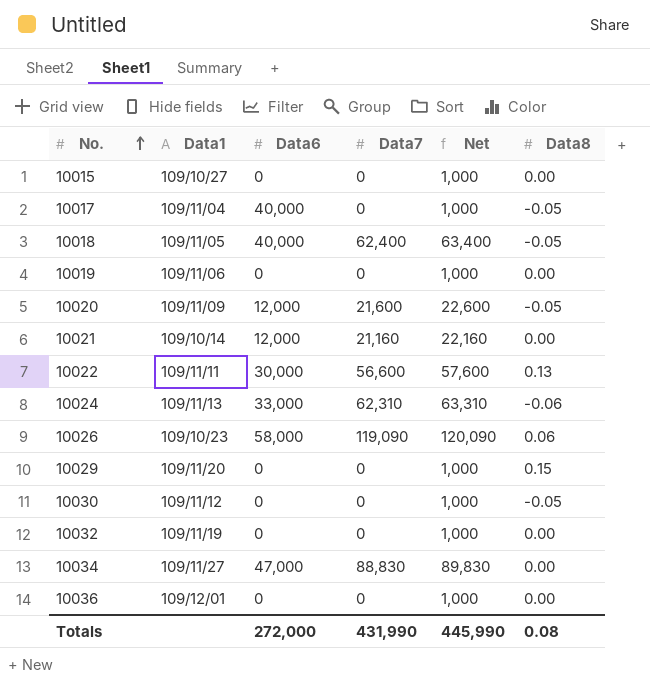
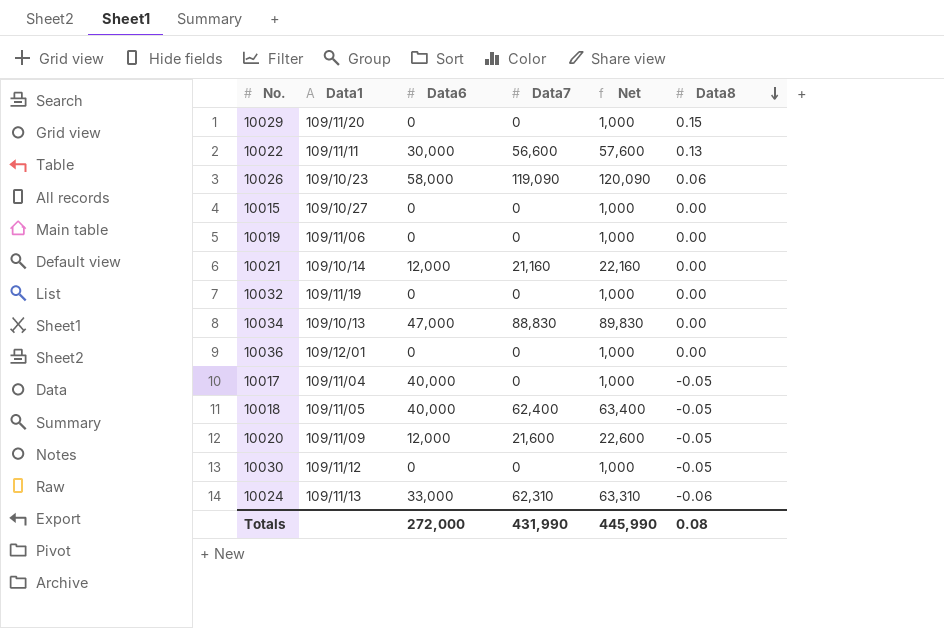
row order: No. ascending -> Data8 descending
10034 | Data1: 109/11/27 -> 109/10/13

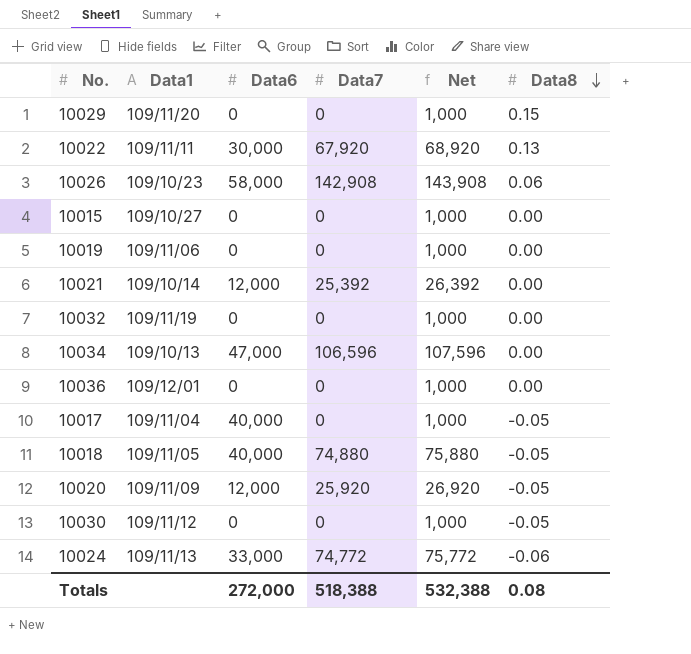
10022 | Data7: 56,600 -> 67,920
10022 | Net: 57,600 -> 68,920
10026 | Data7: 119,090 -> 142,908
10026 | Net: 120,090 -> 143,908
10021 | Data7: 21,160 -> 25,392
10021 | Net: 22,160 -> 26,392
10034 | Data7: 88,830 -> 106,596
10034 | Net: 89,830 -> 107,596
10018 | Data7: 62,400 -> 74,880
10018 | Net: 63,400 -> 75,880
10020 | Data7: 21,600 -> 25,920
10020 | Net: 22,600 -> 26,920
10024 | Data7: 62,310 -> 74,772
10024 | Net: 63,310 -> 75,772
Totals | Data7: 431,990 -> 518,388
Totals | Net: 445,990 -> 532,388

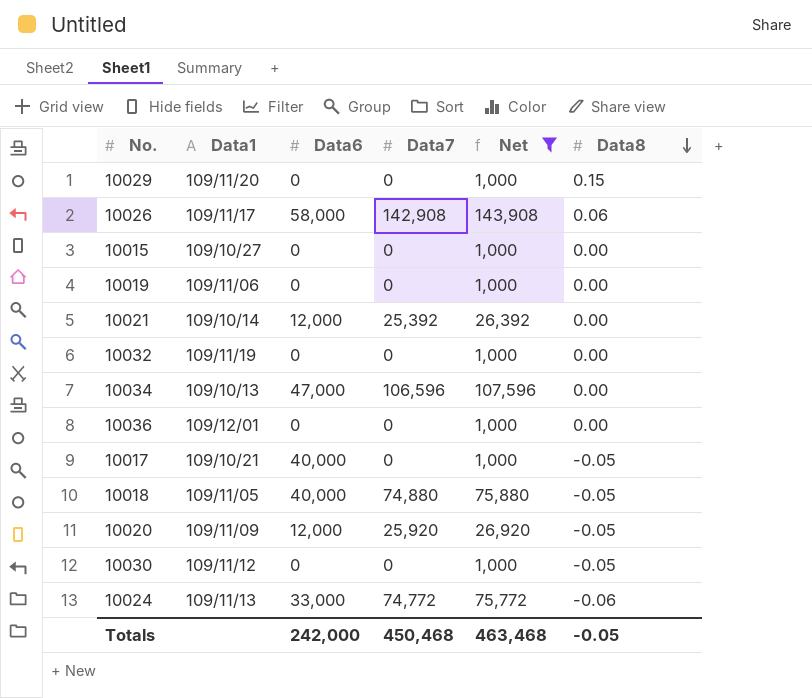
filter: none -> Net != 68,920
10026 | Data1: 109/10/23 -> 109/11/17
10017 | Data1: 109/11/04 -> 109/10/21
Totals | Data6: 272,000 -> 242,000
Totals | Data7: 518,388 -> 450,468
Totals | Net: 532,388 -> 463,468
Totals | Data8: 0.08 -> -0.05

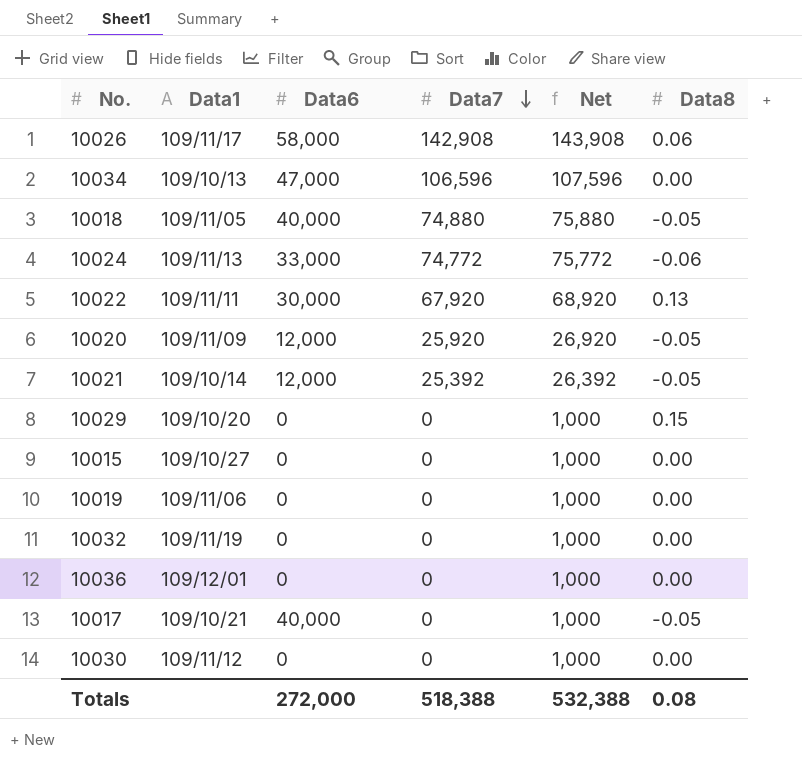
filter: Net != 68,920 -> none
row order: Data8 descending -> Data7 descending
10021 | Data8: 0.00 -> -0.05
10029 | Data1: 109/11/20 -> 109/10/20
10030 | Data8: -0.05 -> 0.00
Totals | Data6: 242,000 -> 272,000
Totals | Data7: 450,468 -> 518,388
Totals | Net: 463,468 -> 532,388
Totals | Data8: -0.05 -> 0.08

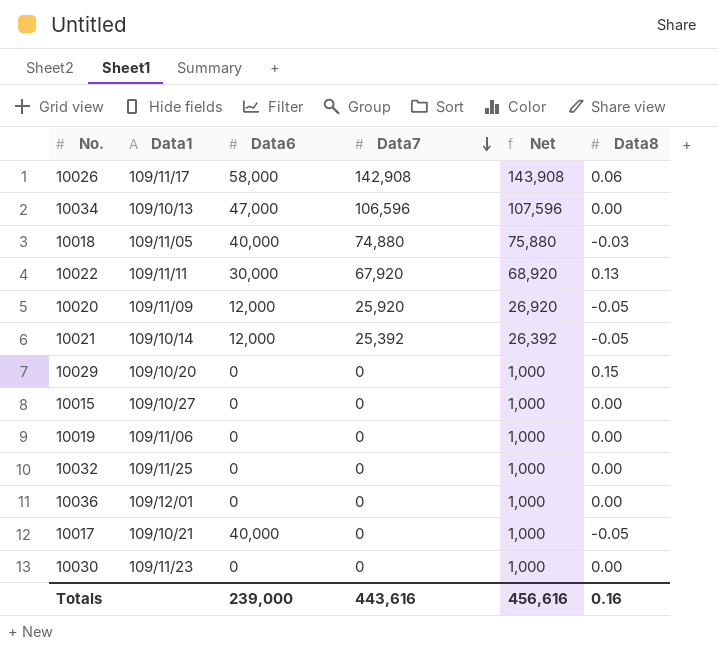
row 10024: 109/11/13 | 33,000 | 74,772 | 75,772 | -0.06 -> none
10018 | Data8: -0.05 -> -0.03
10032 | Data1: 109/11/19 -> 109/11/25
10030 | Data1: 109/11/12 -> 109/11/23
Totals | Data6: 272,000 -> 239,000
Totals | Data7: 518,388 -> 443,616
Totals | Net: 532,388 -> 456,616
Totals | Data8: 0.08 -> 0.16

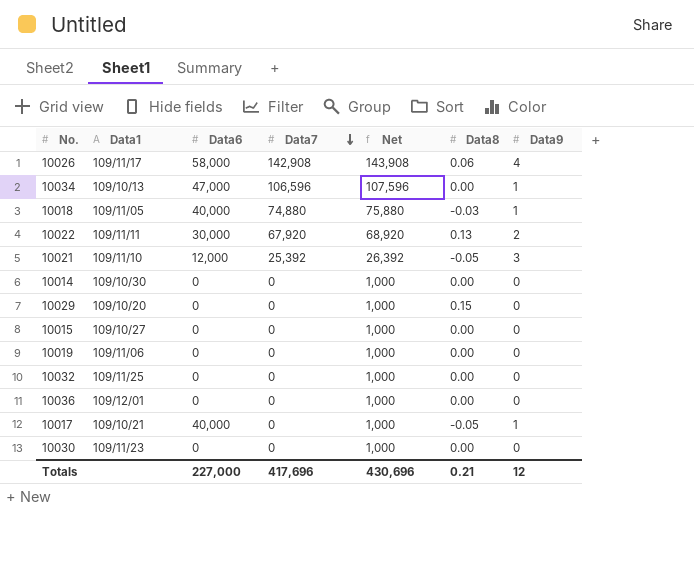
column Data9 | position: none -> 7
row 10020: 109/11/09 | 12,000 | 25,920 | 26,920 | -0.05 -> none
10021 | Data1: 109/10/14 -> 109/11/10
row 10014: none -> 109/10/30 | 0 | 0 | 1,000 | 0.00 | 0
Totals | Data6: 239,000 -> 227,000
Totals | Data7: 443,616 -> 417,696
Totals | Net: 456,616 -> 430,696
Totals | Data8: 0.16 -> 0.21

